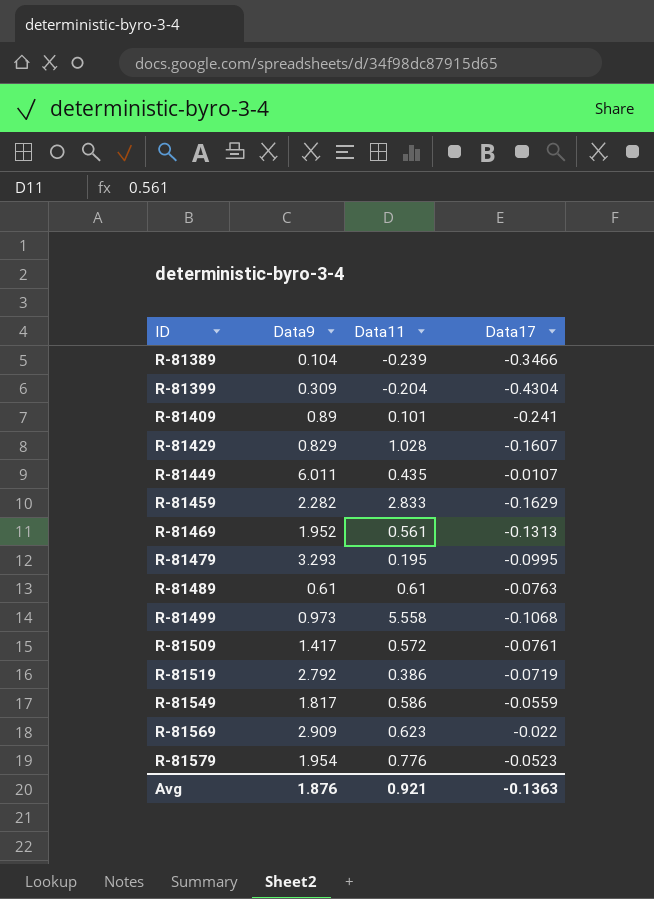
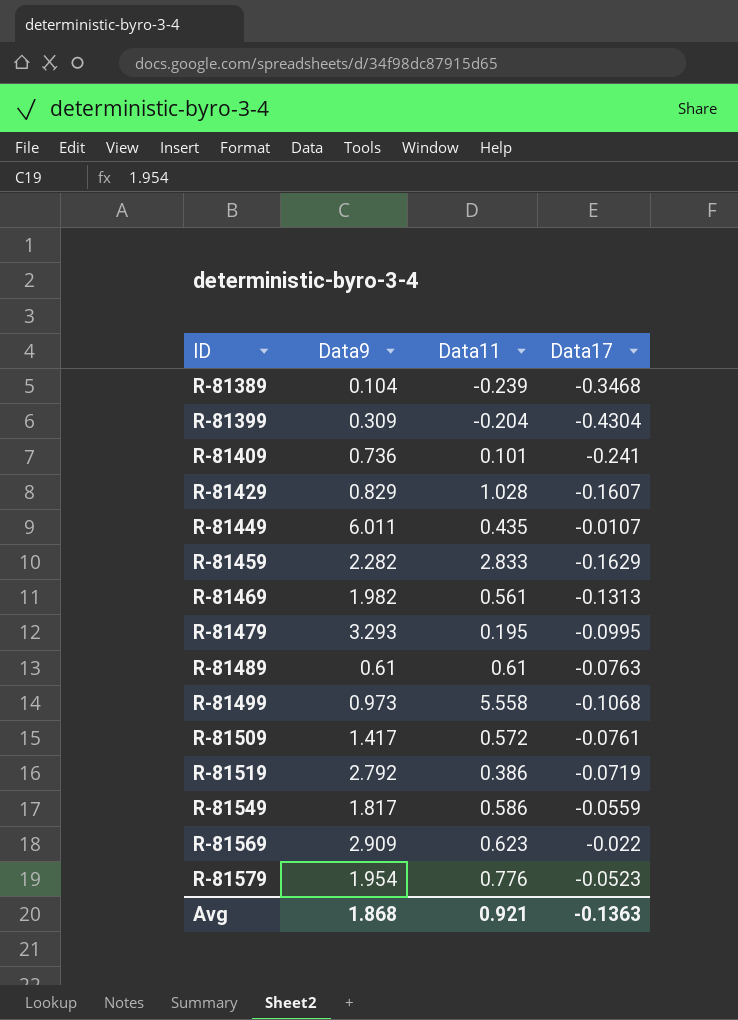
R-81389 | Data17: -0.3466 -> -0.3468
R-81409 | Data9: 0.89 -> 0.736
R-81469 | Data9: 1.952 -> 1.982
Avg | Data9: 1.876 -> 1.868

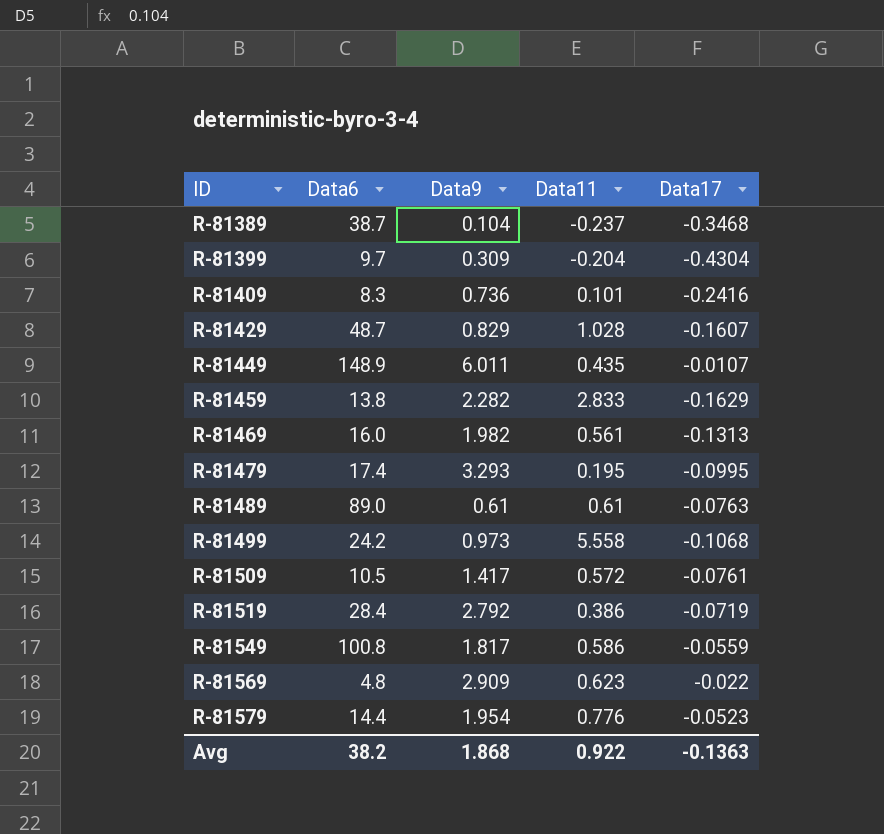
column Data6 | position: none -> 2
R-81389 | Data11: -0.239 -> -0.237
R-81409 | Data17: -0.241 -> -0.2416
Avg | Data11: 0.921 -> 0.922

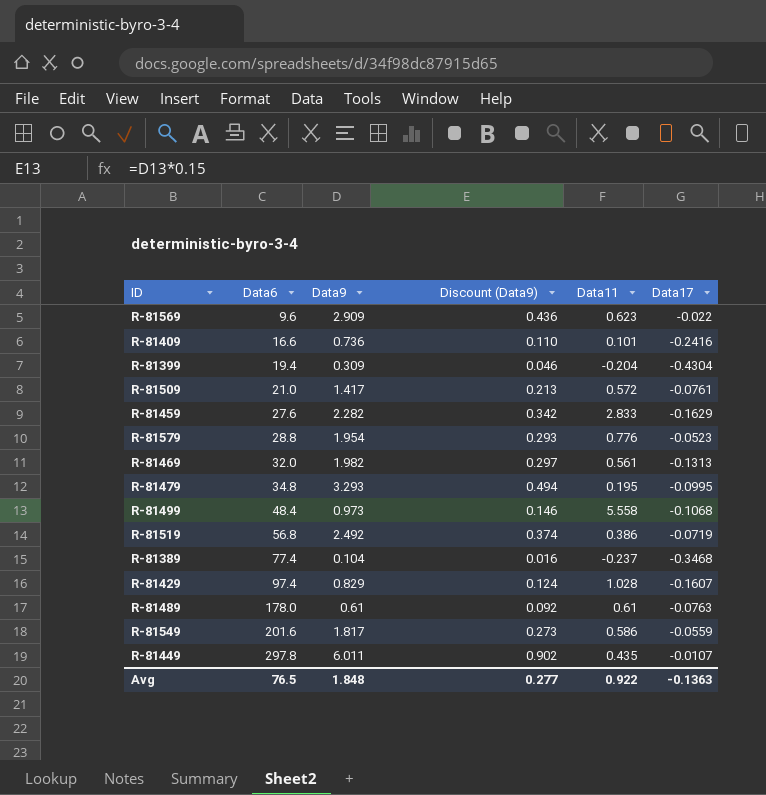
row order: ID ascending -> Data6 ascending
column Discount (Data9) | formula: none -> [Data9] * 0.15
R-81569 | Data6: 4.8 -> 9.6
R-81409 | Data6: 8.3 -> 16.6
R-81399 | Data6: 9.7 -> 19.4
R-81509 | Data6: 10.5 -> 21.0
R-81459 | Data6: 13.8 -> 27.6
R-81579 | Data6: 14.4 -> 28.8
R-81469 | Data6: 16.0 -> 32.0
R-81479 | Data6: 17.4 -> 34.8
R-81499 | Data6: 24.2 -> 48.4
R-81519 | Data6: 28.4 -> 56.8
R-81519 | Data9: 2.792 -> 2.492
R-81389 | Data6: 38.7 -> 77.4
R-81429 | Data6: 48.7 -> 97.4
R-81489 | Data6: 89.0 -> 178.0
R-81549 | Data6: 100.8 -> 201.6
R-81449 | Data6: 148.9 -> 297.8
Avg | Data6: 38.2 -> 76.5
Avg | Data9: 1.868 -> 1.848

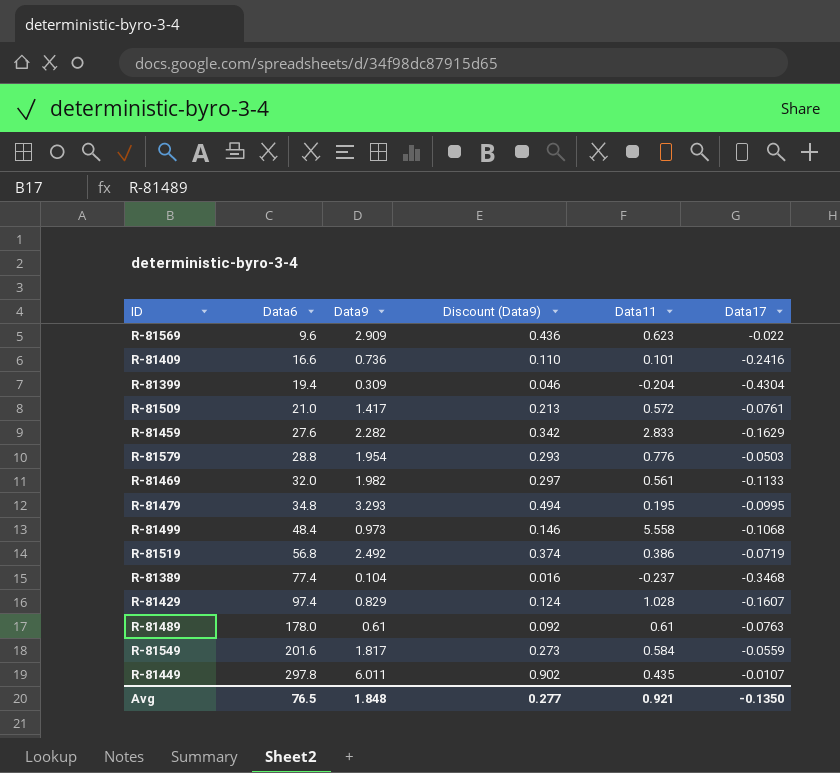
R-81579 | Data17: -0.0523 -> -0.0503
R-81469 | Data17: -0.1313 -> -0.1133
R-81549 | Data11: 0.586 -> 0.584
Avg | Data11: 0.922 -> 0.921
Avg | Data17: -0.1363 -> -0.1350

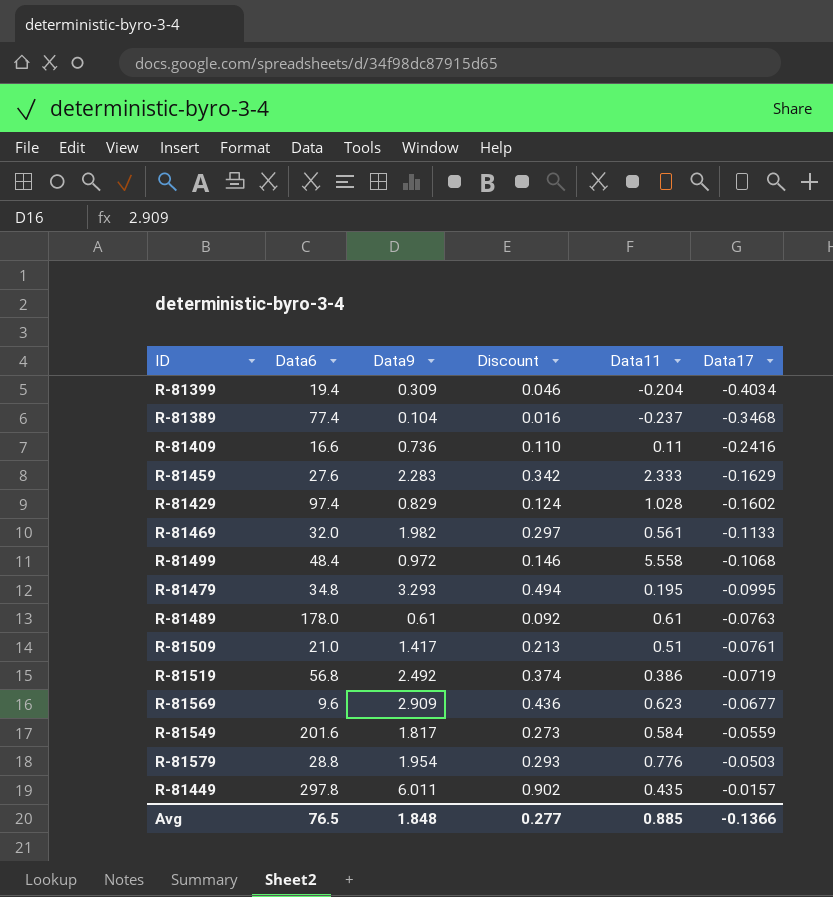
row order: Data6 ascending -> Data17 ascending
column name: Discount (Data9) -> Discount
R-81399 | Data17: -0.4304 -> -0.4034
R-81409 | Data11: 0.101 -> 0.11
R-81459 | Data9: 2.282 -> 2.283
R-81459 | Data11: 2.833 -> 2.333
R-81429 | Data17: -0.1607 -> -0.1602
R-81499 | Data9: 0.973 -> 0.972
R-81509 | Data11: 0.572 -> 0.51
R-81569 | Data17: -0.022 -> -0.0677
R-81449 | Data17: -0.0107 -> -0.0157
Avg | Data11: 0.921 -> 0.885
Avg | Data17: -0.1350 -> -0.1366

